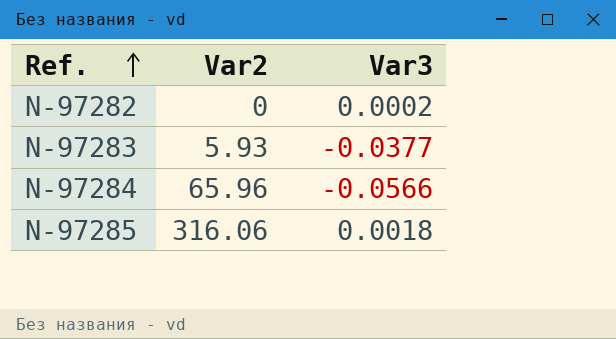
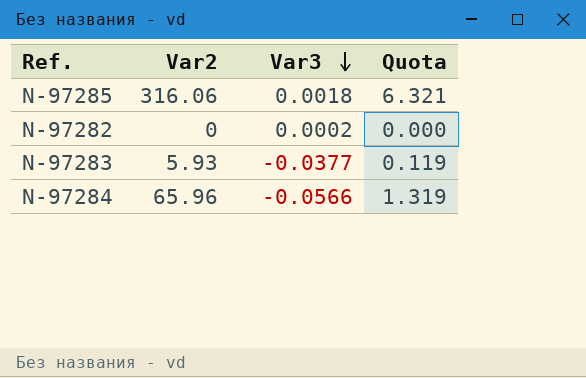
row order: Ref. ascending -> Var3 descending
column Quota | formula: none -> [Var2] * 0.02

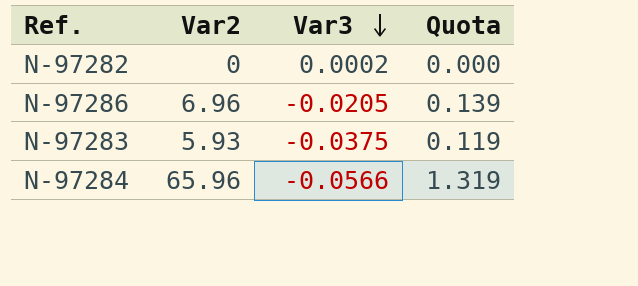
row N-97285: 316.06 | 0.0018 | 6.321 -> none
row N-97286: none -> 6.96 | -0.0205 | 0.139
N-97283 | Var3: -0.0377 -> -0.0375

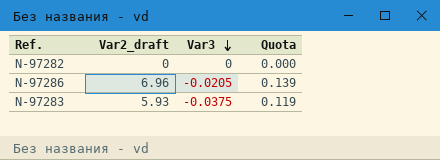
column name: Var2 -> Var2_draft
row N-97284: 65.96 | -0.0566 | 1.319 -> none
N-97282 | Var3: 0.0002 -> 0

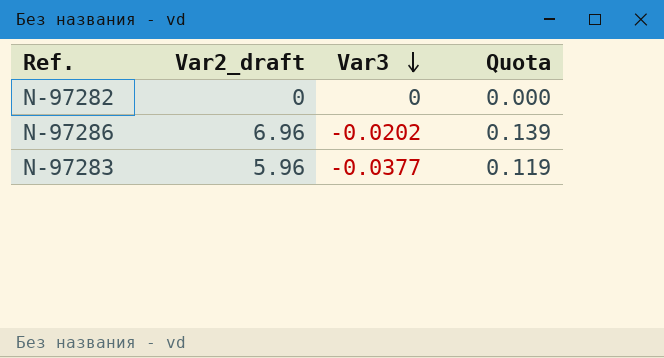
N-97286 | Var3: -0.0205 -> -0.0202
N-97283 | Var2_draft: 5.93 -> 5.96
N-97283 | Var3: -0.0375 -> -0.0377

